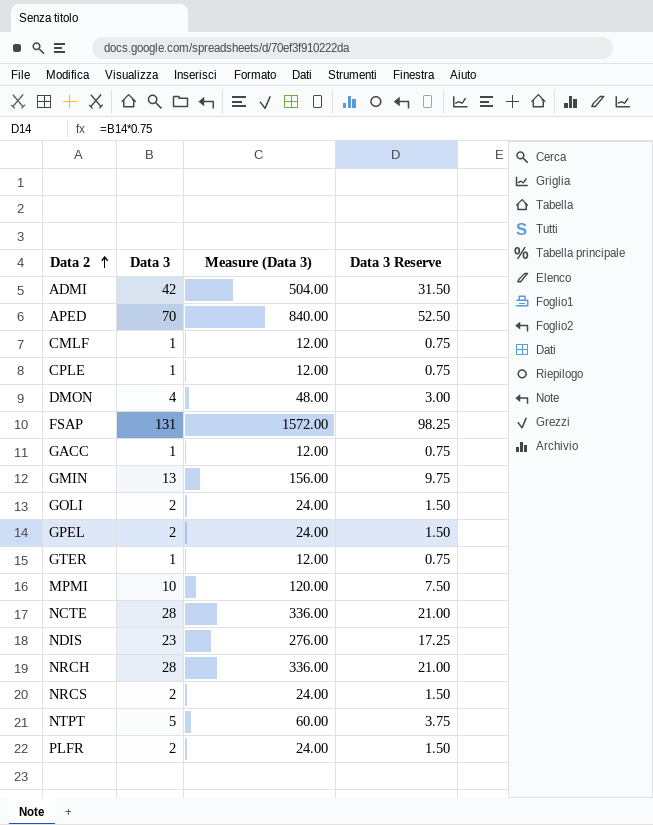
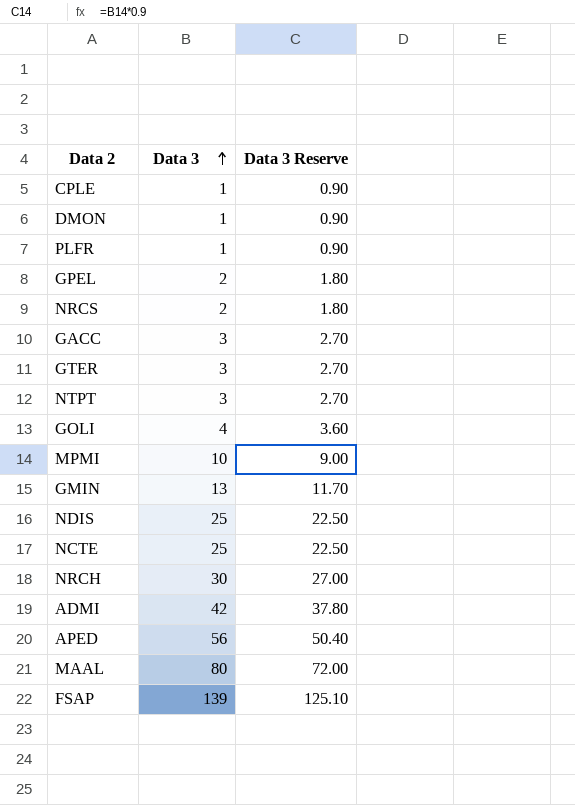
row order: Data 2 ascending -> Data 3 ascending
column Measure (Data 3) | formula: [Data 3] * 12 -> none
column Data 3 Reserve | formula: [Data 3] * 0.75 -> [Data 3] * 0.9
row CMLF: 1 | 12.00 | 0.75 -> none
DMON | Data 3: 4 -> 1
PLFR | Data 3: 2 -> 1
GACC | Data 3: 1 -> 3
GTER | Data 3: 1 -> 3
NTPT | Data 3: 5 -> 3
GOLI | Data 3: 2 -> 4
NDIS | Data 3: 23 -> 25
NCTE | Data 3: 28 -> 25
NRCH | Data 3: 28 -> 30
APED | Data 3: 70 -> 56
row MAAL: none -> 80 | 72.00
FSAP | Data 3: 131 -> 139

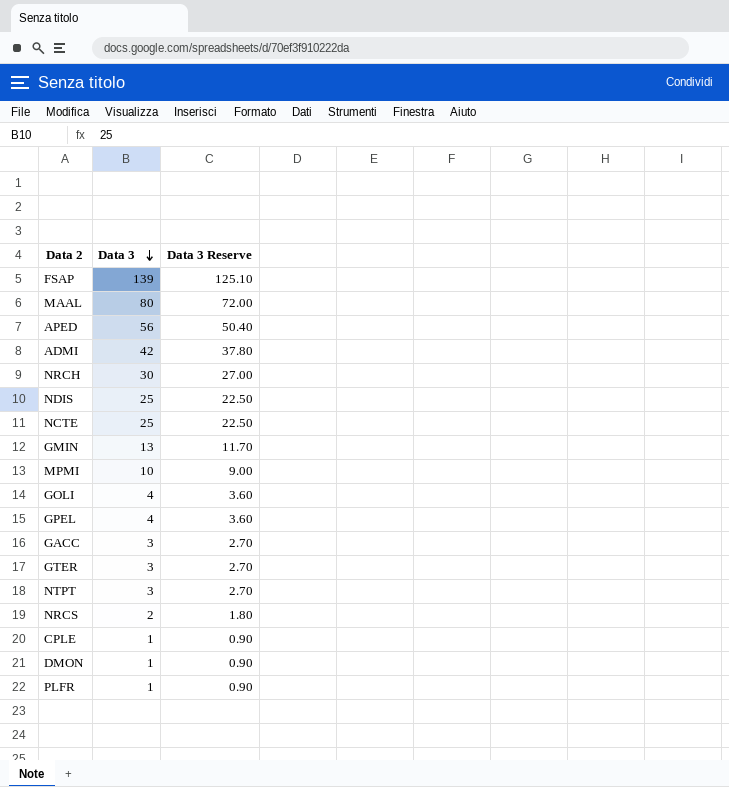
row order: Data 3 ascending -> Data 3 descending
GPEL | Data 3: 2 -> 4
GPEL | Data 3 Reserve: 1.80 -> 3.60

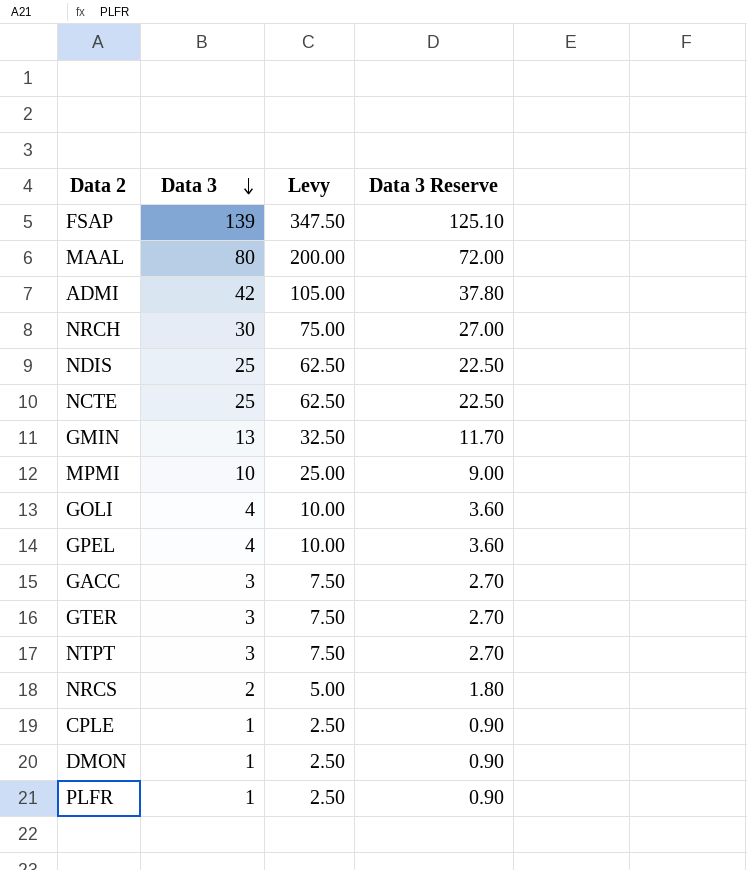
column Levy | formula: none -> [Data 3] * 2.5
row APED: 56 | 50.40 -> none

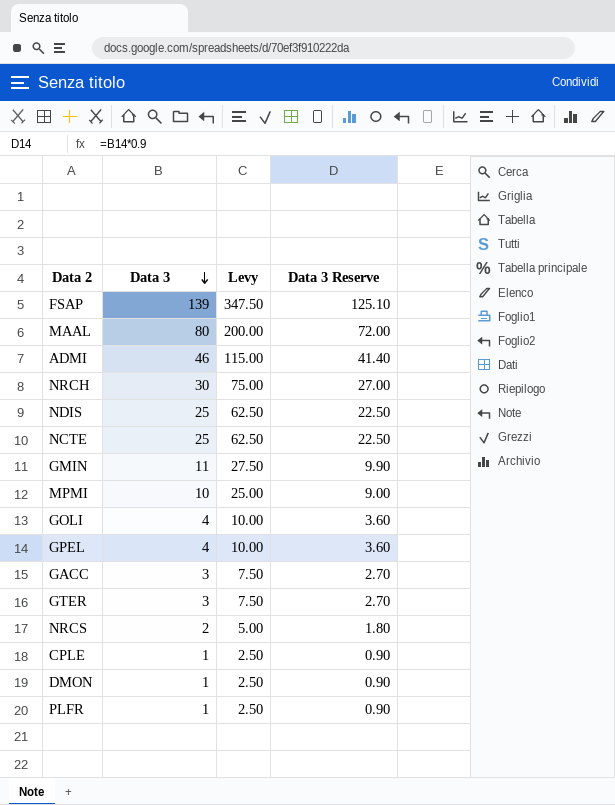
row NTPT: 3 | 7.50 | 2.70 -> none
ADMI | Data 3: 42 -> 46
ADMI | Levy: 105.00 -> 115.00
ADMI | Data 3 Reserve: 37.80 -> 41.40
GMIN | Data 3: 13 -> 11
GMIN | Levy: 32.50 -> 27.50
GMIN | Data 3 Reserve: 11.70 -> 9.90

